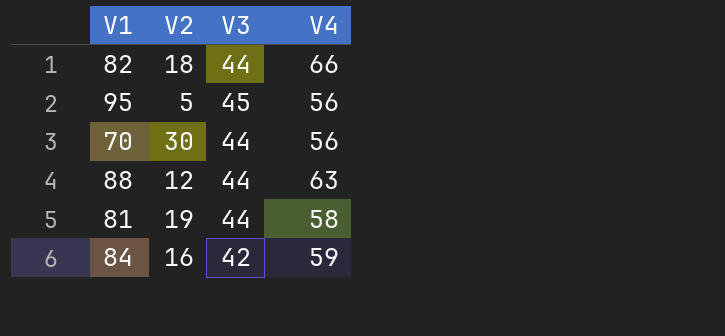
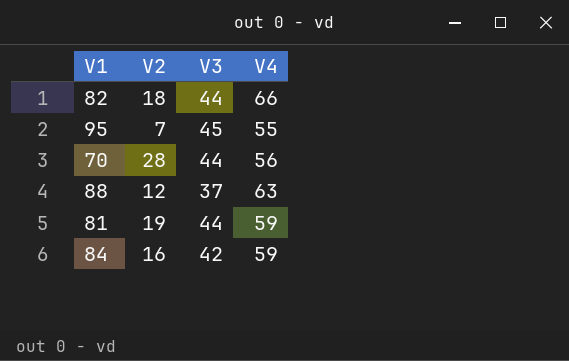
95 | V2: 5 -> 7
95 | V4: 56 -> 55
70 | V2: 30 -> 28
88 | V3: 44 -> 37
81 | V4: 58 -> 59

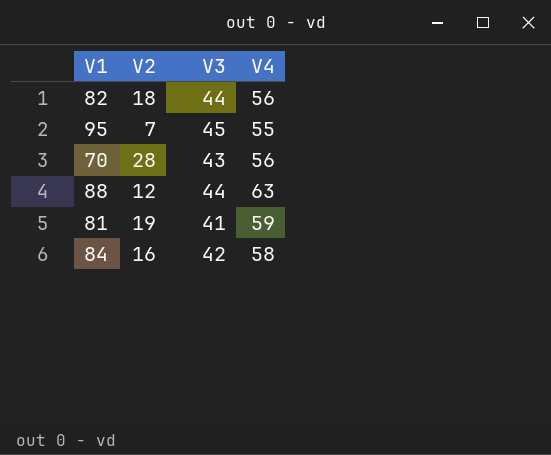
82 | V4: 66 -> 56
70 | V3: 44 -> 43
88 | V3: 37 -> 44
81 | V3: 44 -> 41
84 | V4: 59 -> 58

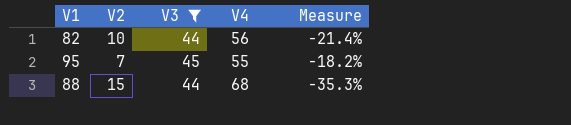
filter: none -> V3 >= 44
column Measure | formula: none -> ([V3] - [V4]) / [V4]
82 | V2: 18 -> 10
88 | V2: 12 -> 15
88 | V4: 63 -> 68

